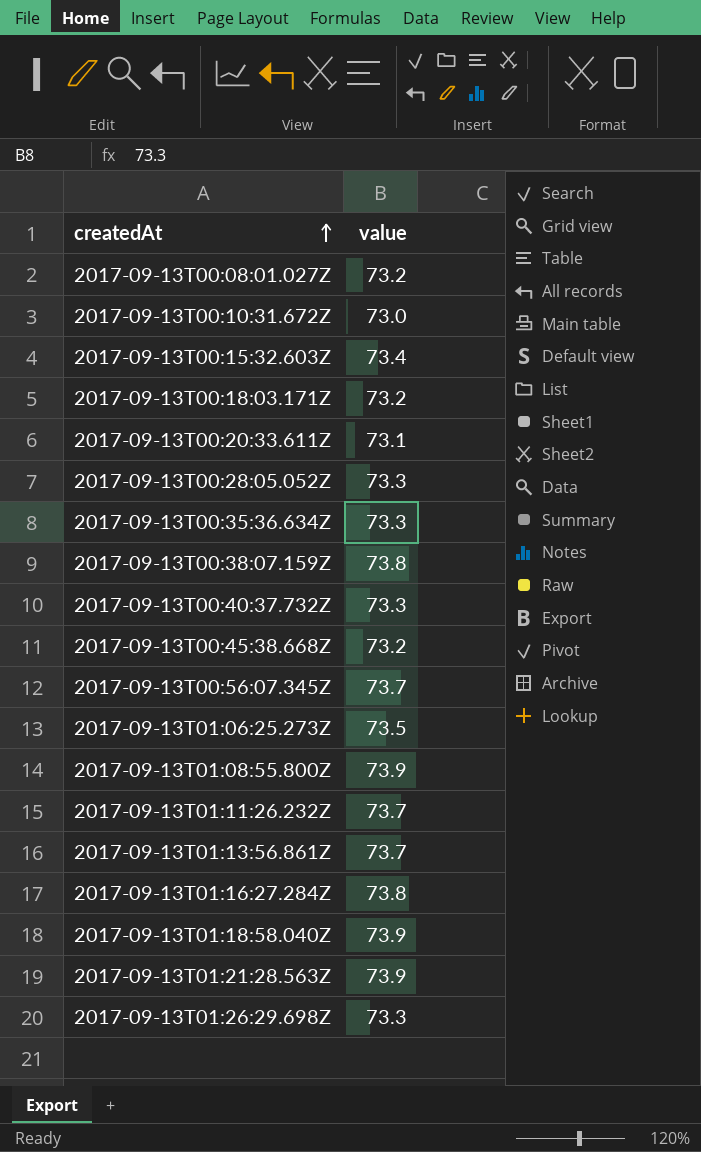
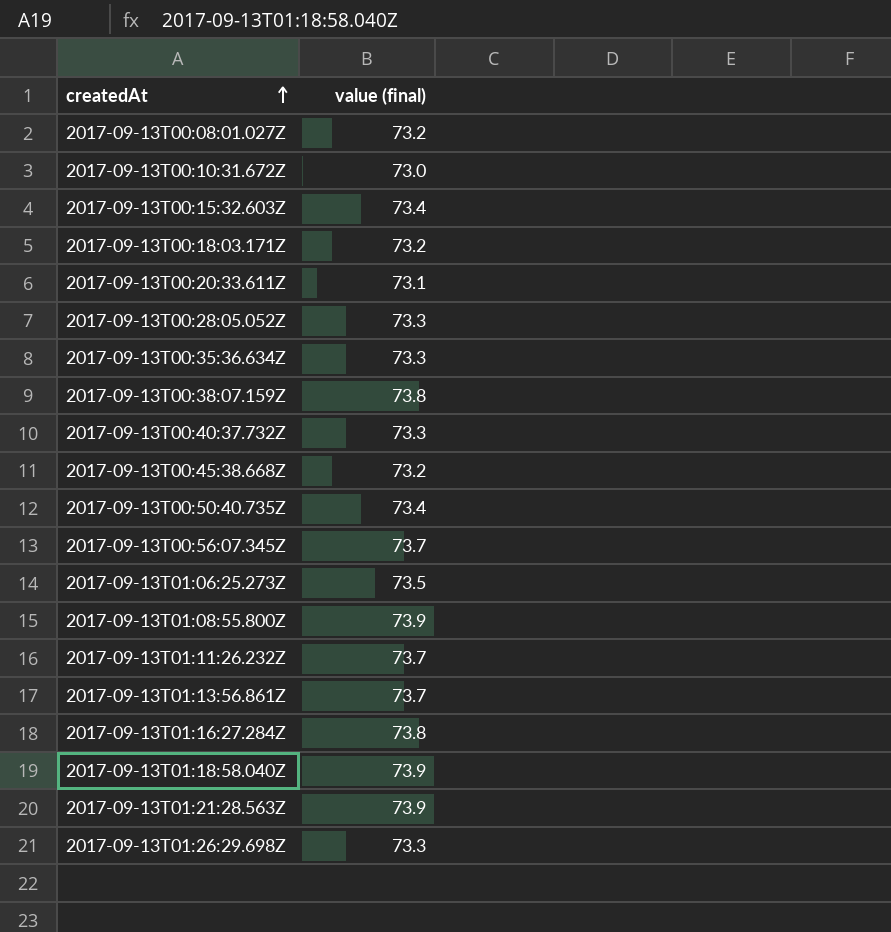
column name: value -> value (final)
row 2017-09-13T00:50:40.735Z: none -> 73.4

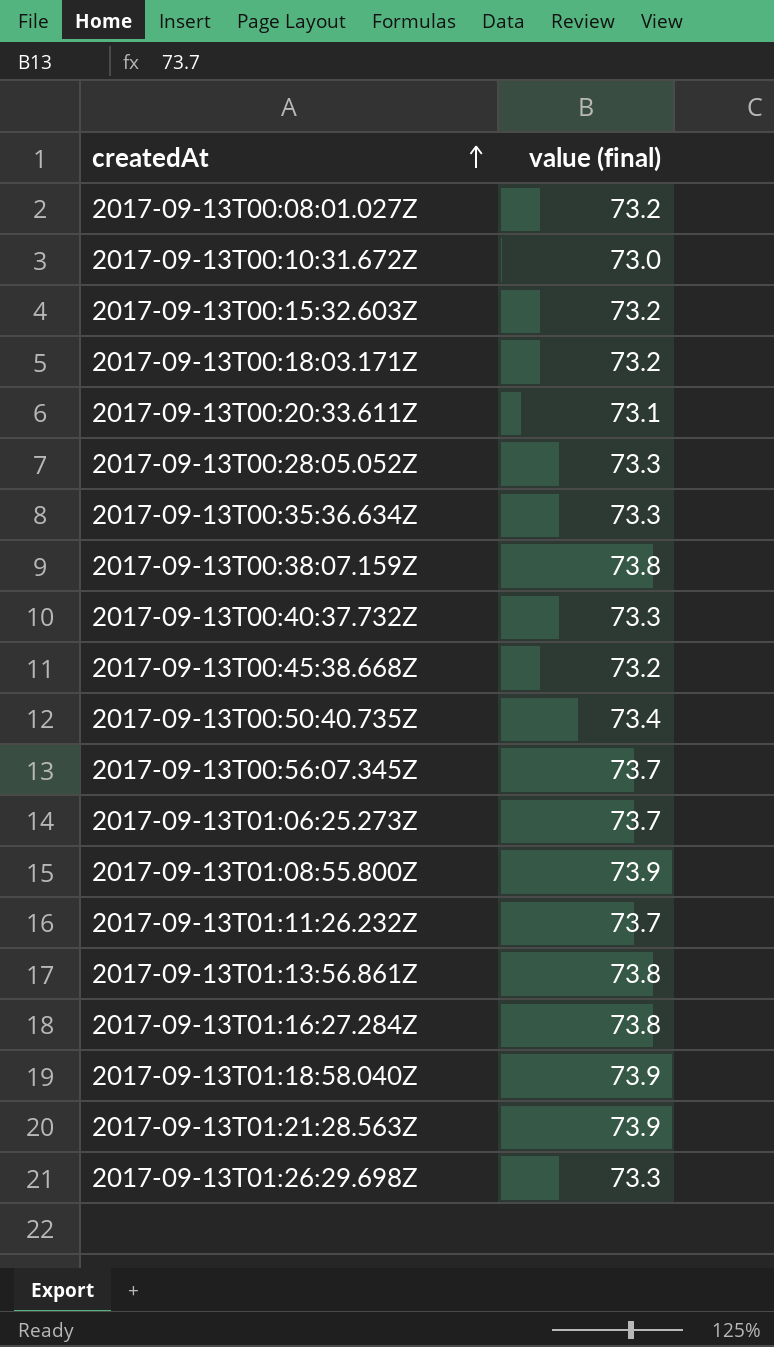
2017-09-13T00:15:32.603Z | value (final): 73.4 -> 73.2
2017-09-13T01:06:25.273Z | value (final): 73.5 -> 73.7
2017-09-13T01:13:56.861Z | value (final): 73.7 -> 73.8

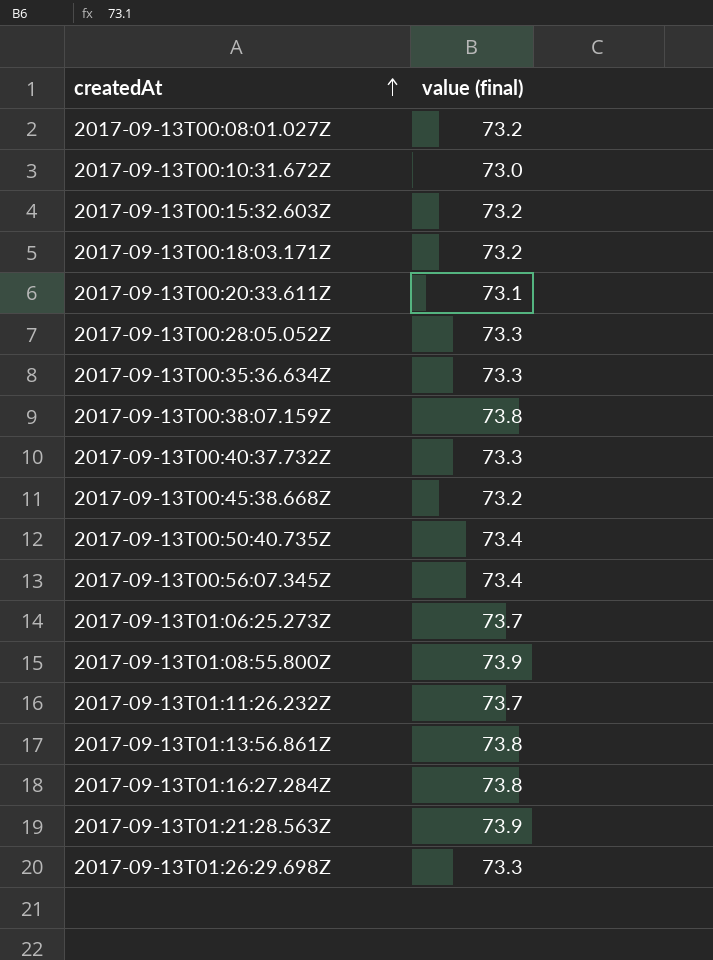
row 2017-09-13T01:18:58.040Z: 73.9 -> none
2017-09-13T00:56:07.345Z | value (final): 73.7 -> 73.4

